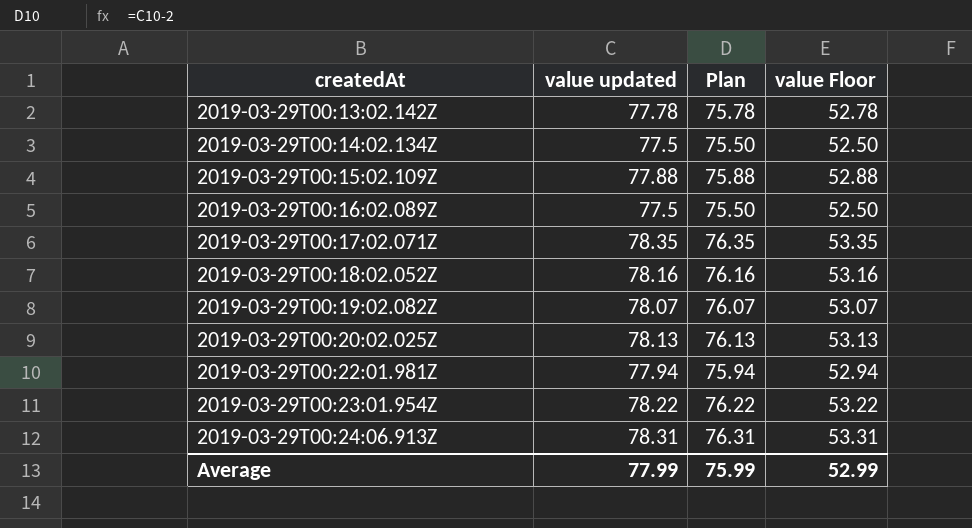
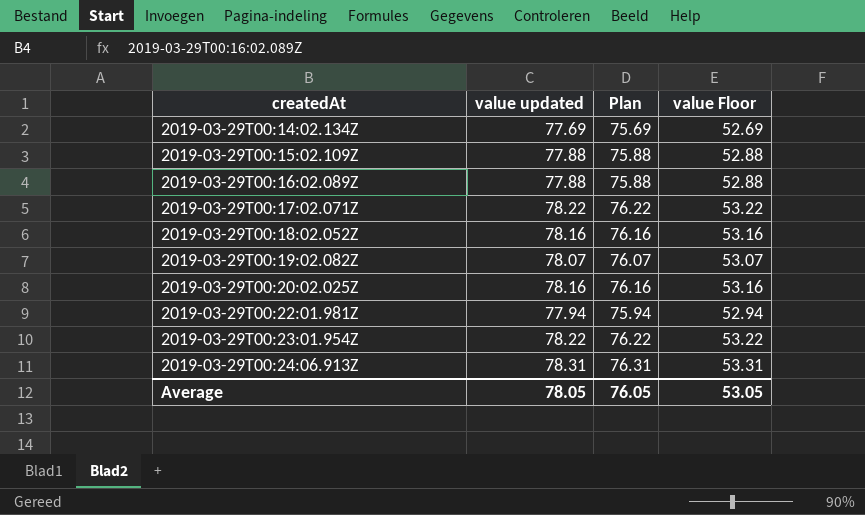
row 2019-03-29T00:13:02.142Z: 77.78 | 75.78 | 52.78 -> none
2019-03-29T00:14:02.134Z | value updated: 77.5 -> 77.69
2019-03-29T00:14:02.134Z | Plan: 75.50 -> 75.69
2019-03-29T00:14:02.134Z | value Floor: 52.50 -> 52.69
2019-03-29T00:16:02.089Z | value updated: 77.5 -> 77.88
2019-03-29T00:16:02.089Z | Plan: 75.50 -> 75.88
2019-03-29T00:16:02.089Z | value Floor: 52.50 -> 52.88
2019-03-29T00:17:02.071Z | value updated: 78.35 -> 78.22
2019-03-29T00:17:02.071Z | Plan: 76.35 -> 76.22
2019-03-29T00:17:02.071Z | value Floor: 53.35 -> 53.22
2019-03-29T00:20:02.025Z | value updated: 78.13 -> 78.16
2019-03-29T00:20:02.025Z | Plan: 76.13 -> 76.16
2019-03-29T00:20:02.025Z | value Floor: 53.13 -> 53.16
Average | value updated: 77.99 -> 78.05
Average | Plan: 75.99 -> 76.05
Average | value Floor: 52.99 -> 53.05

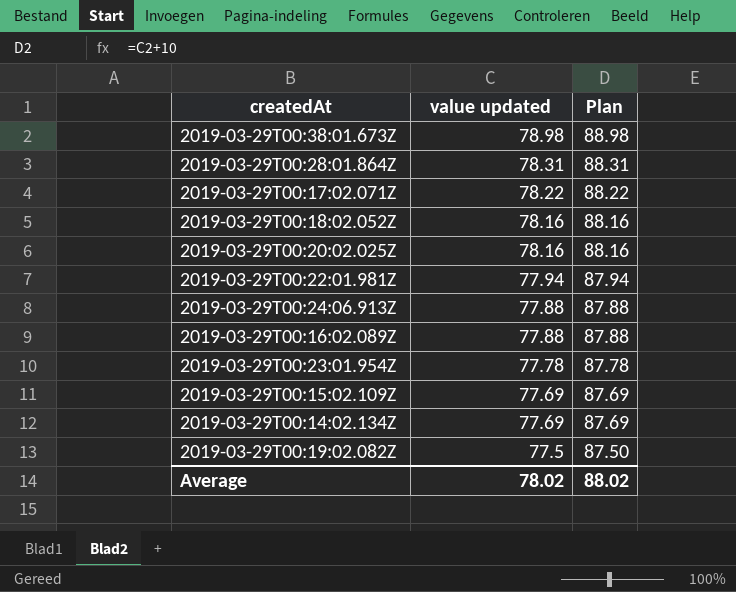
row order: createdAt ascending -> value updated descending
column value Floor | formula: [value updated] - 25 -> none
column Plan | formula: [value updated] - 2 -> [value updated] + 10
row 2019-03-29T00:38:01.673Z: none -> 78.98 | 88.98
row 2019-03-29T00:28:01.864Z: none -> 78.31 | 88.31
2019-03-29T00:24:06.913Z | value updated: 78.31 -> 77.88
2019-03-29T00:23:01.954Z | value updated: 78.22 -> 77.78
2019-03-29T00:15:02.109Z | value updated: 77.88 -> 77.69
2019-03-29T00:19:02.082Z | value updated: 78.07 -> 77.5
Average | value updated: 78.05 -> 78.02
Average | Plan: 76.05 -> 88.02

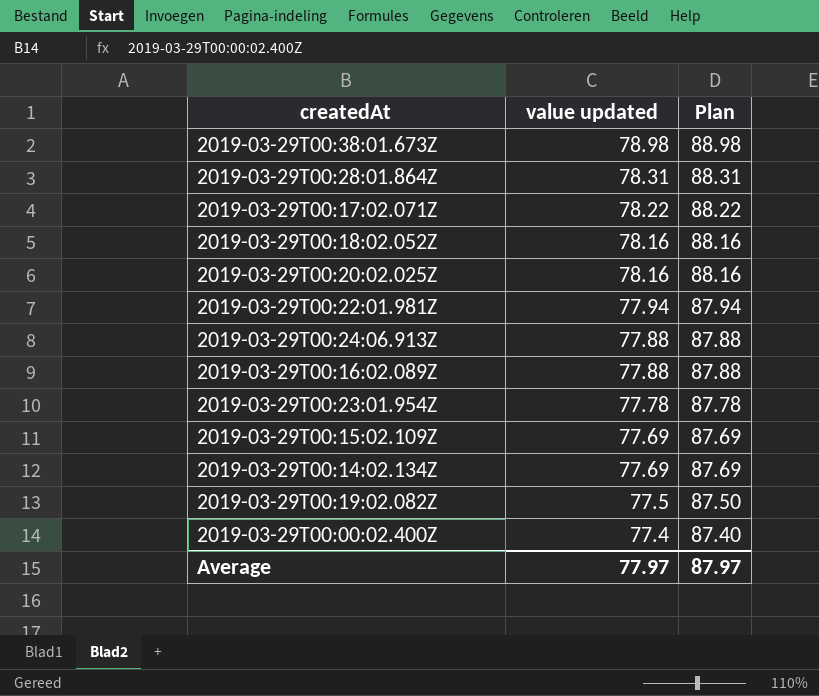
row 2019-03-29T00:00:02.400Z: none -> 77.4 | 87.40
Average | value updated: 78.02 -> 77.97
Average | Plan: 88.02 -> 87.97

